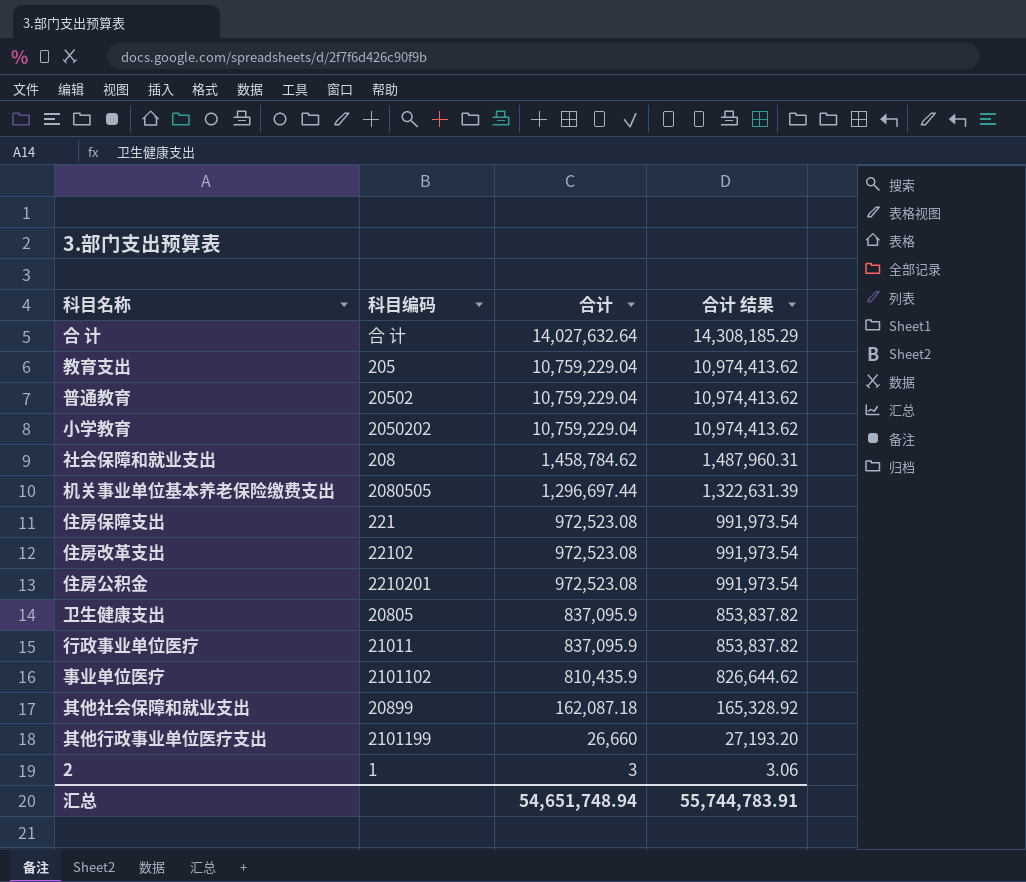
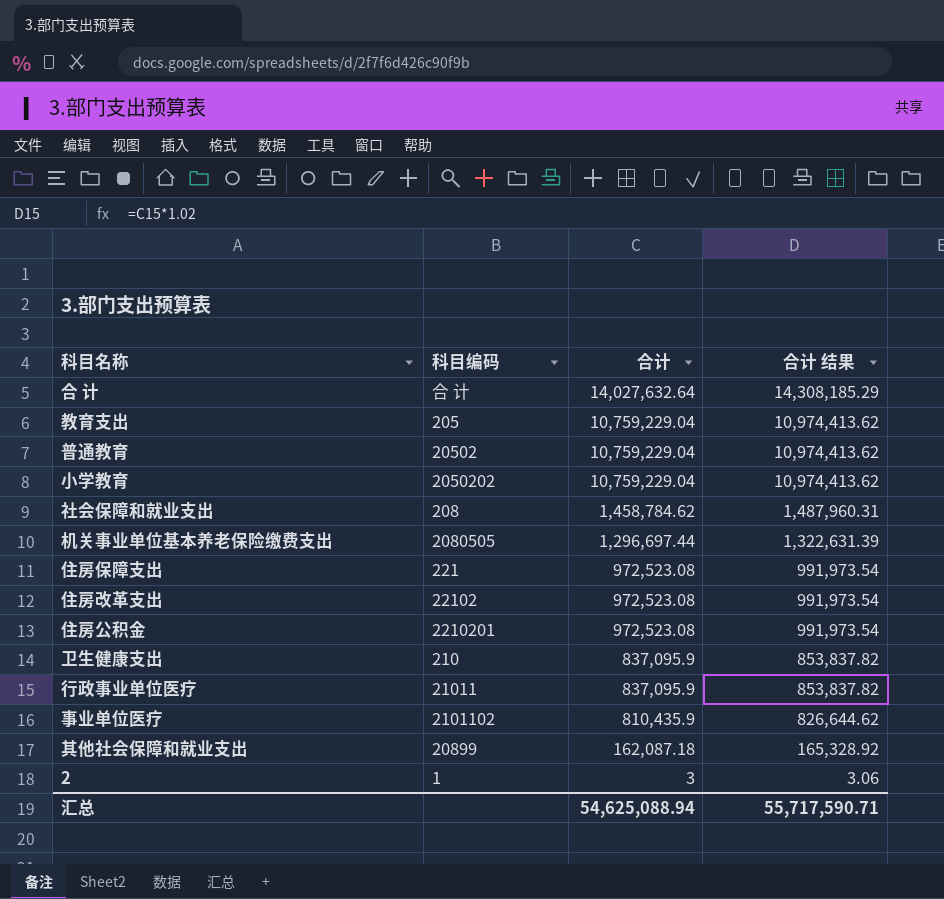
row 其他行政事业单位医疗支出: 2101199 | 26,660 | 27,193.20 -> none
卫生健康支出 | 科目编码: 20805 -> 210
汇总 | 合计: 54,651,748.94 -> 54,625,088.94
汇总 | 合计 结果: 55,744,783.91 -> 55,717,590.71

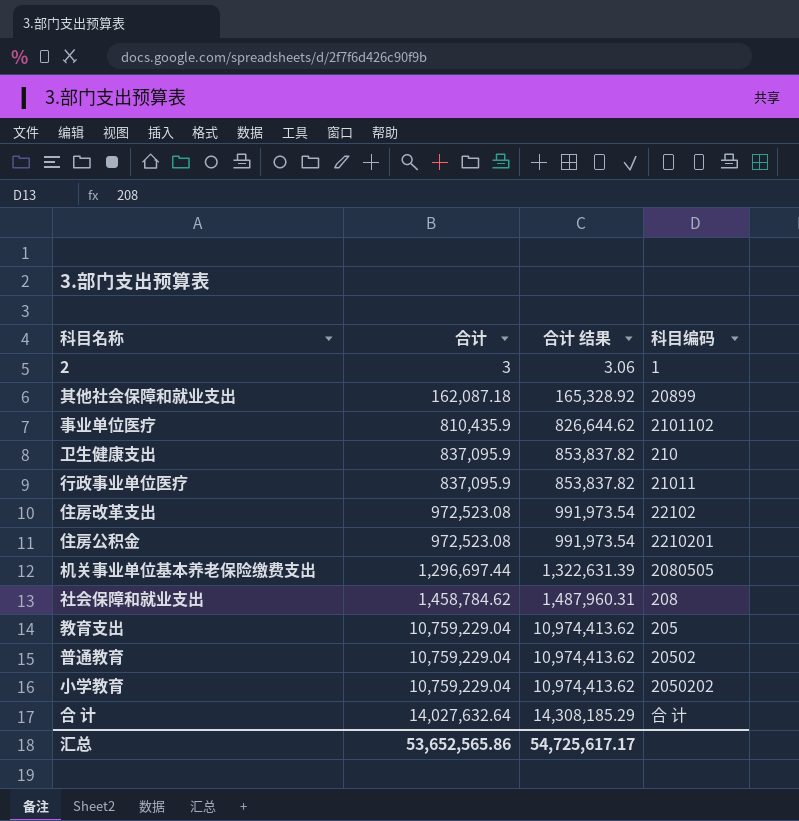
row order: 合计 descending -> 合计 ascending
column 科目编码 | position: 2 -> 4
row 住房保障支出: 221 | 972,523.08 | 991,973.54 -> none
汇总 | 合计: 54,625,088.94 -> 53,652,565.86
汇总 | 合计 结果: 55,717,590.71 -> 54,725,617.17

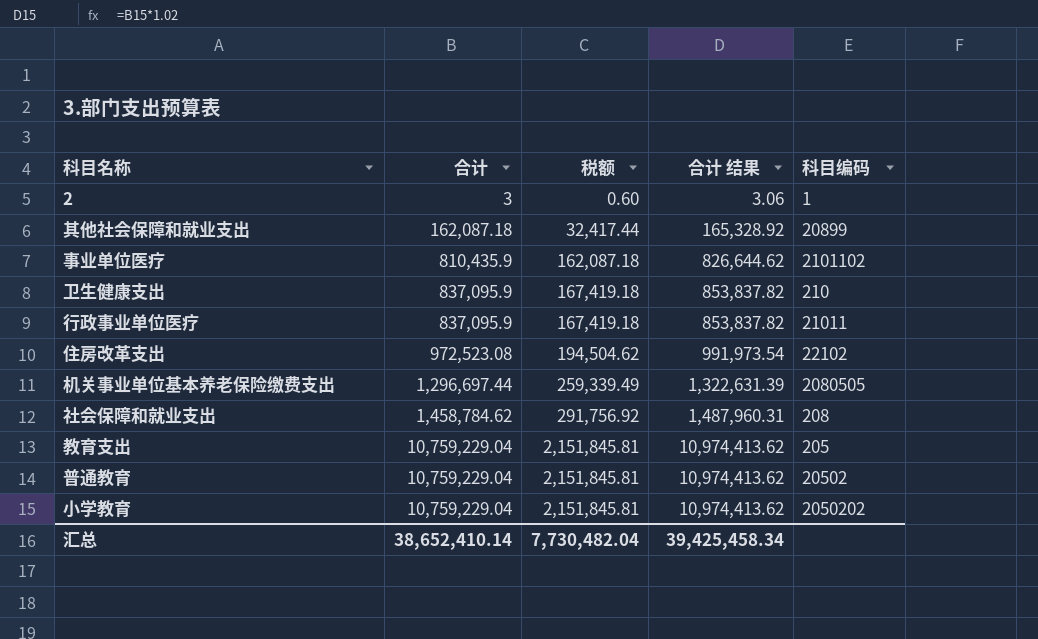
column 税额 | formula: none -> [合计] * 0.2
row 住房公积金: 972,523.08 | 991,973.54 | 2210201 -> none
row 合 计: 14,027,632.64 | 14,308,185.29 | 合 计 -> none
汇总 | 合计: 53,652,565.86 -> 38,652,410.14
汇总 | 合计 结果: 54,725,617.17 -> 39,425,458.34

